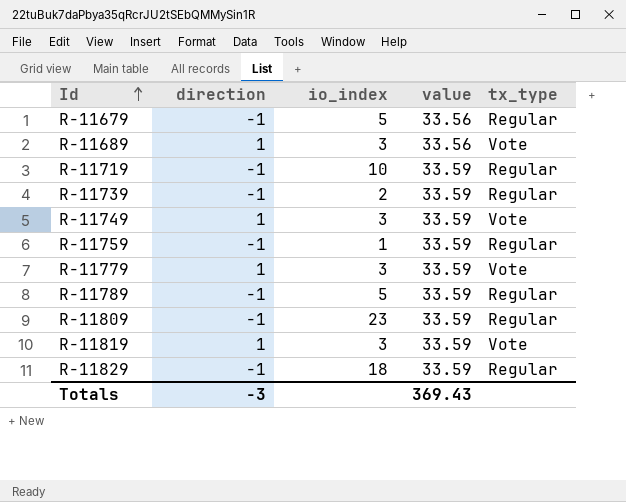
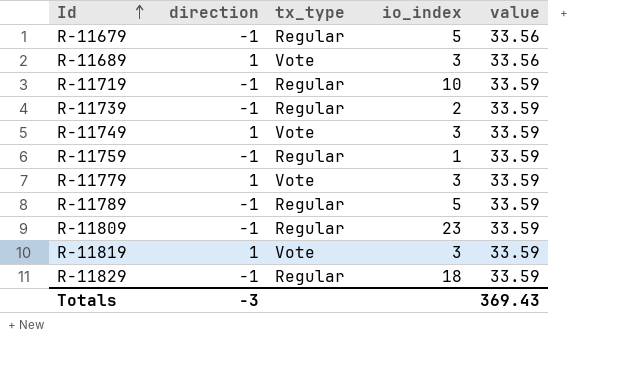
column tx_type | position: 5 -> 3

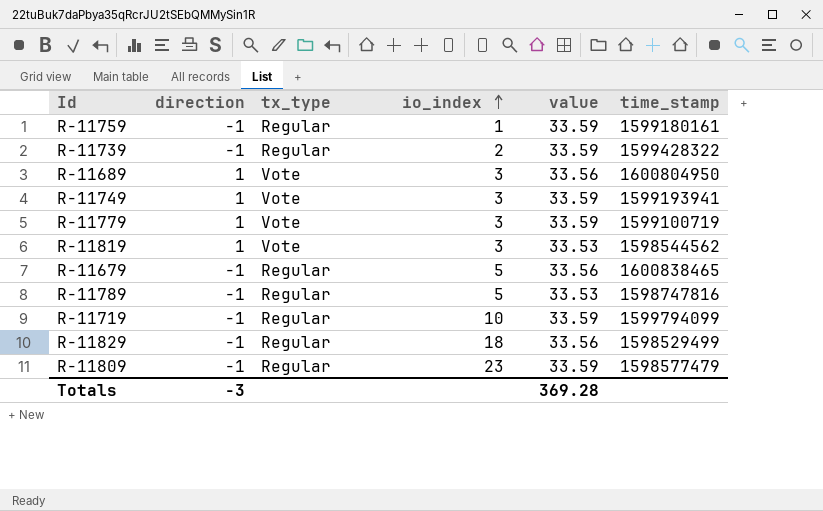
row order: Id ascending -> io_index ascending
column time_stamp | position: none -> 6
R-11819 | value: 33.59 -> 33.53
R-11789 | value: 33.59 -> 33.53
R-11829 | value: 33.59 -> 33.56
Totals | value: 369.43 -> 369.28

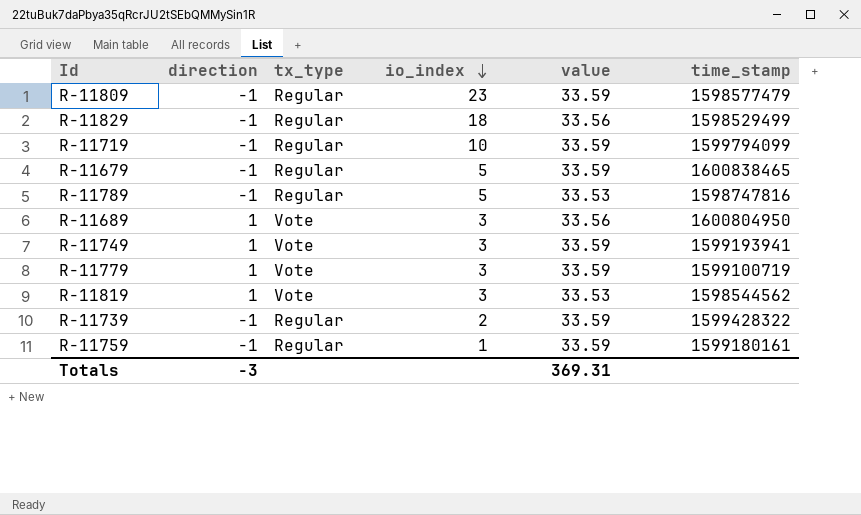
row order: io_index ascending -> io_index descending
R-11679 | value: 33.56 -> 33.59
Totals | value: 369.28 -> 369.31

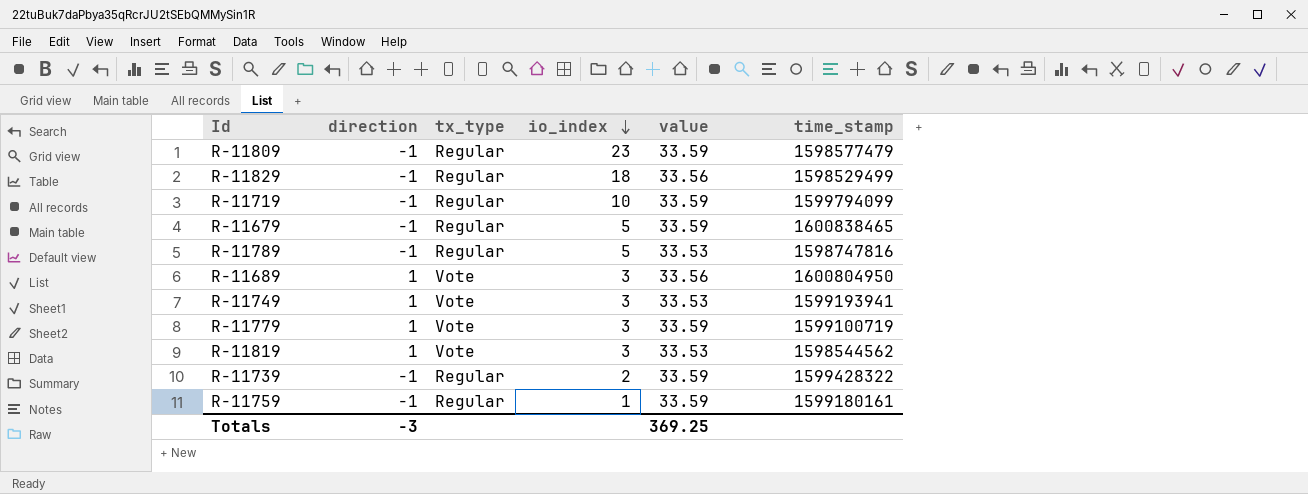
R-11749 | value: 33.59 -> 33.53
Totals | value: 369.31 -> 369.25

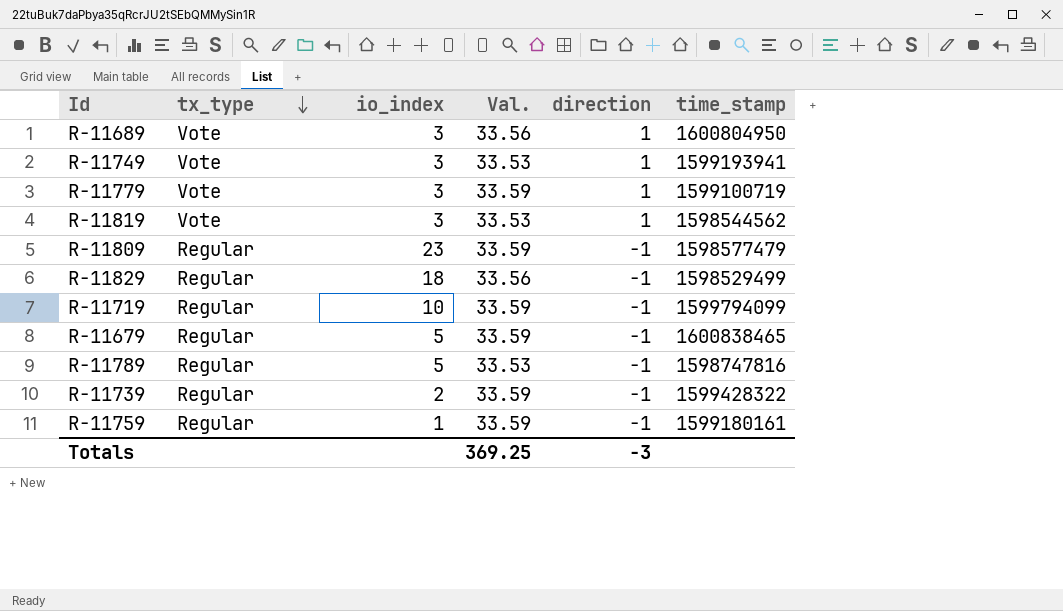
row order: io_index descending -> tx_type descending
column name: value -> Val.
column direction | position: 2 -> 5

